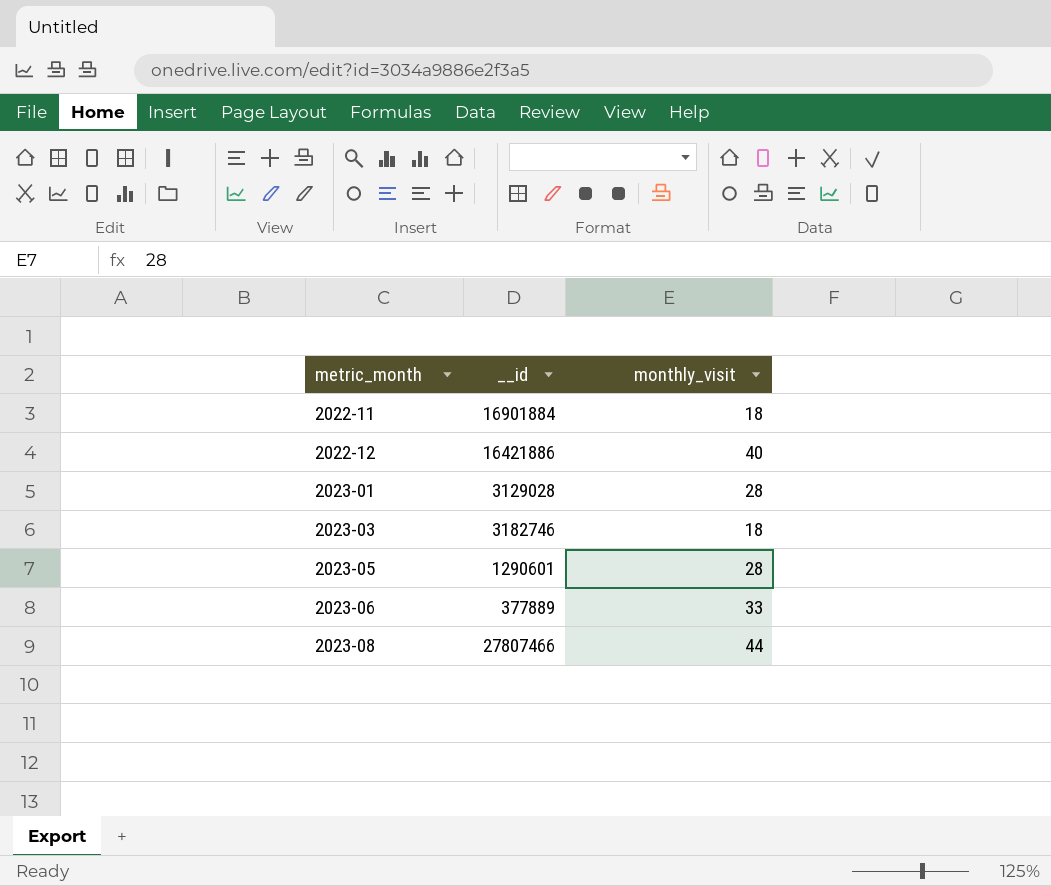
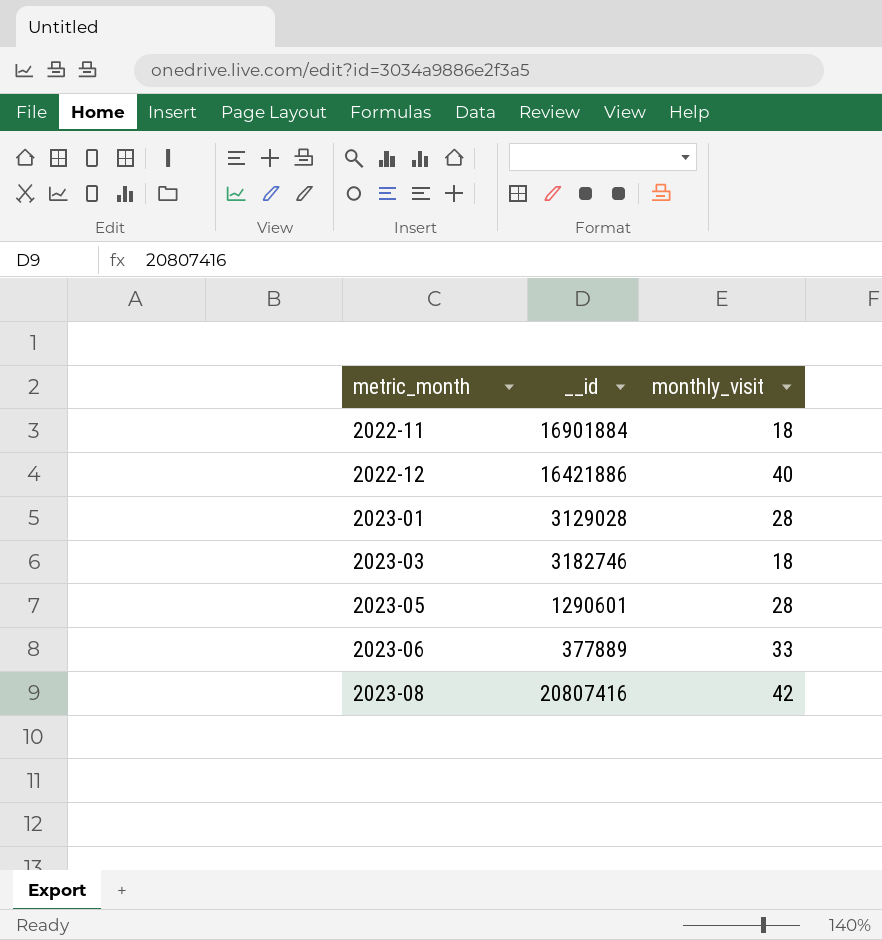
2023-08 | __id: 27807466 -> 20807416
2023-08 | monthly_visit: 44 -> 42

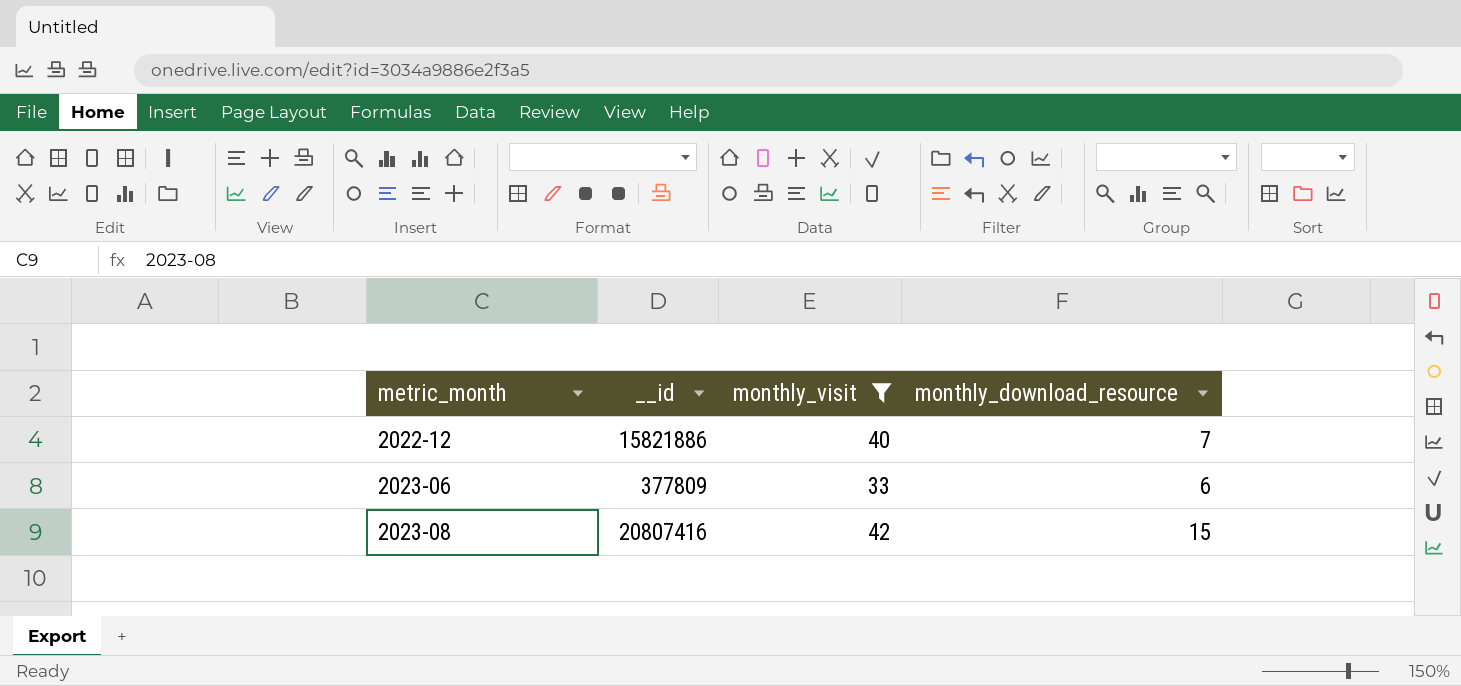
filter: none -> monthly_visit >= 33
column monthly_download_resource | position: none -> 4
2022-12 | __id: 16421886 -> 15821886
2023-06 | __id: 377889 -> 377809

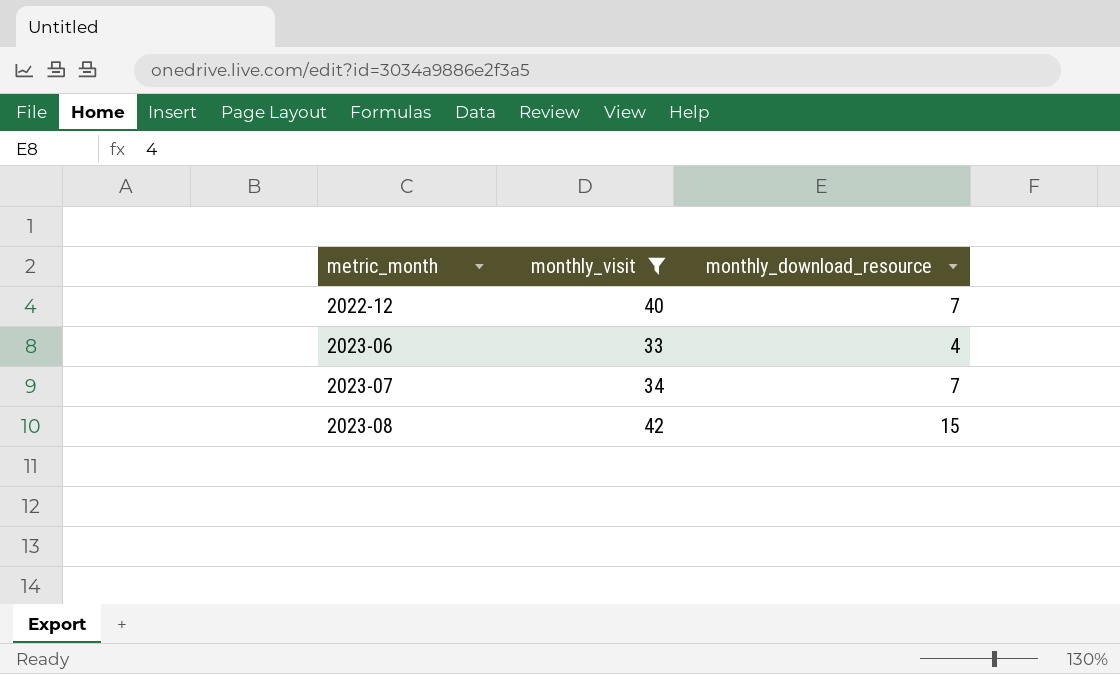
column __id | position: 2 -> none
2023-06 | monthly_download_resource: 6 -> 4
row 2023-07: none -> 34 | 7

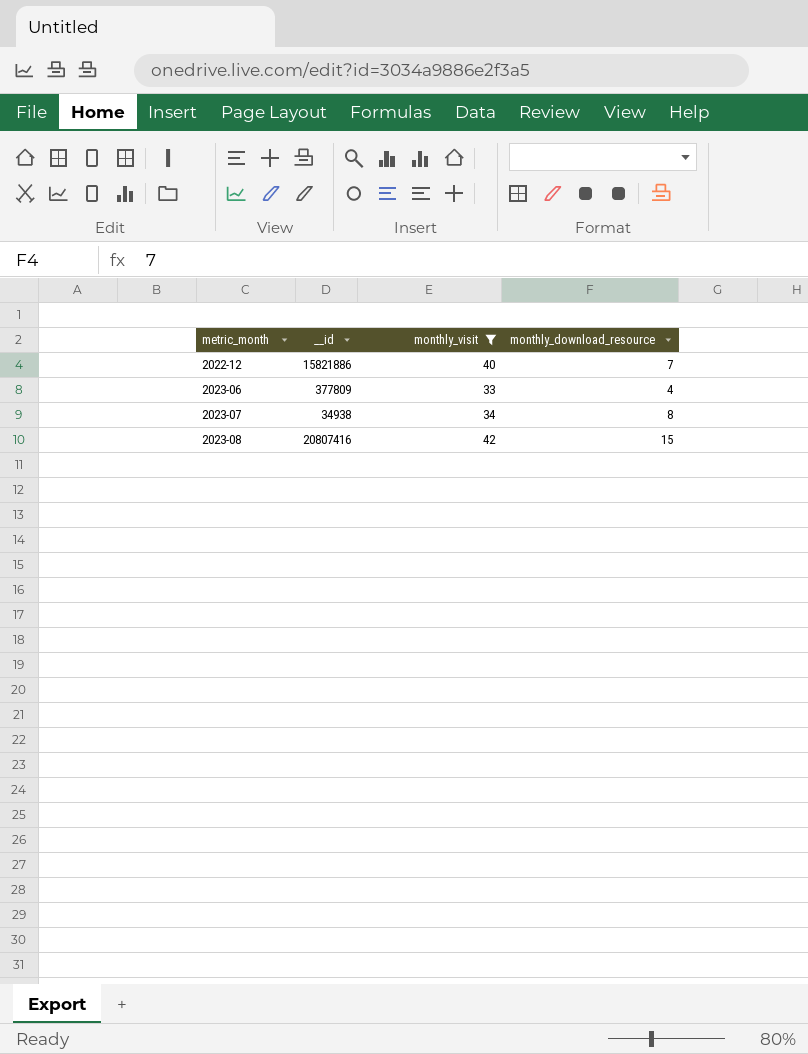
column __id | position: none -> 2
2023-07 | monthly_download_resource: 7 -> 8

